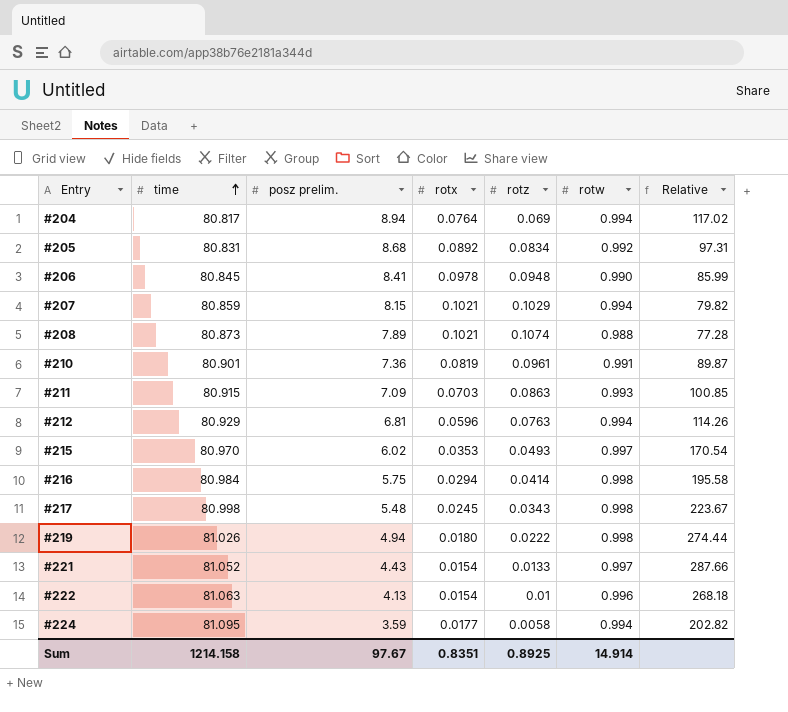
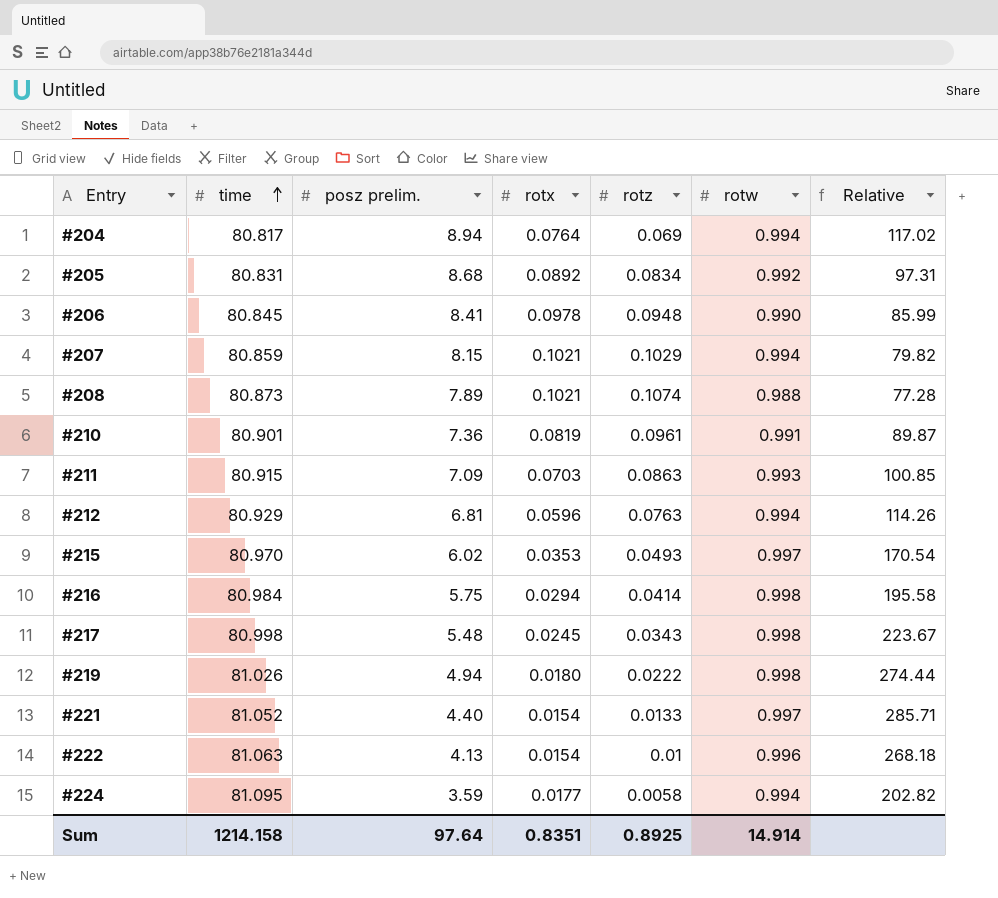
#221 | posz prelim.: 4.43 -> 4.40
#221 | Relative: 287.66 -> 285.71
Sum | posz prelim.: 97.67 -> 97.64

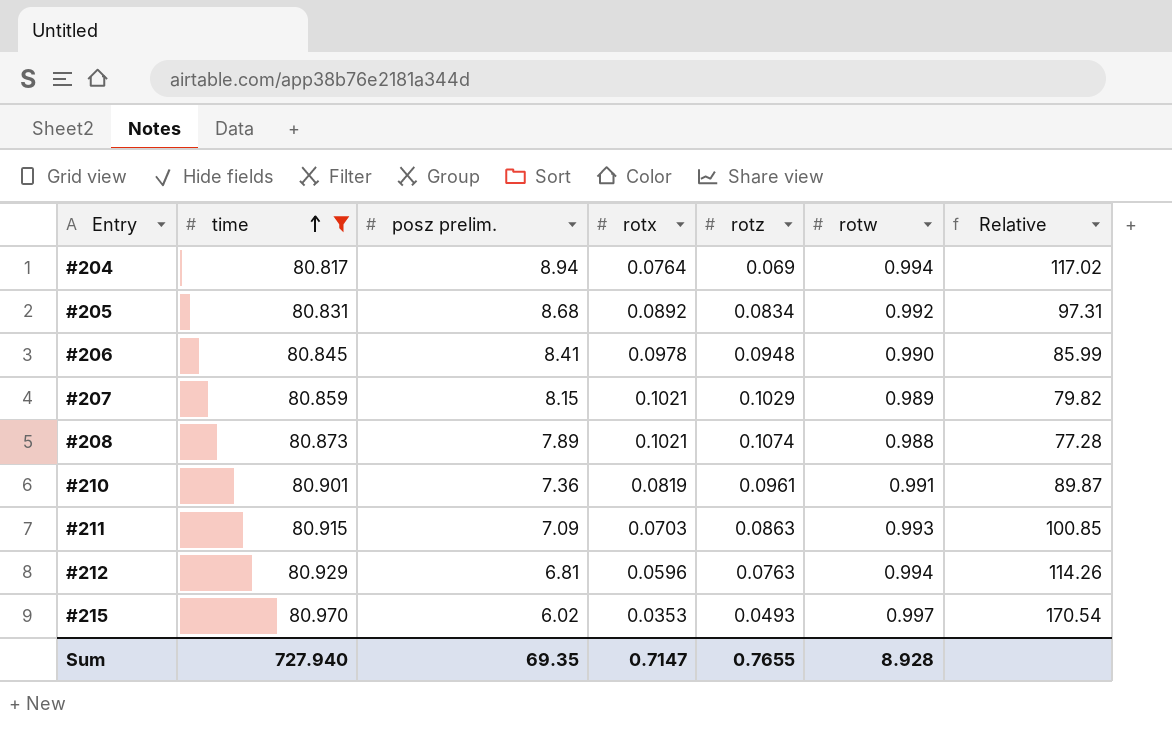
filter: none -> time <= 80.970
#207 | rotw: 0.994 -> 0.989
Sum | time: 1214.158 -> 727.940
Sum | posz prelim.: 97.64 -> 69.35
Sum | rotx: 0.8351 -> 0.7147
Sum | rotz: 0.8925 -> 0.7655
Sum | rotw: 14.914 -> 8.928

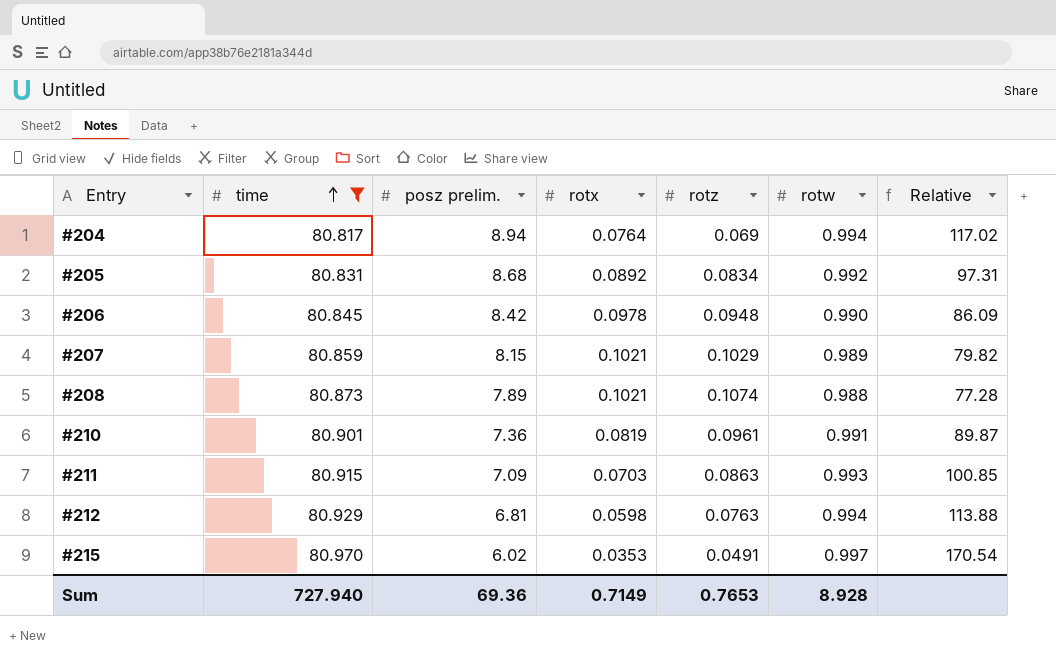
#206 | posz prelim.: 8.41 -> 8.42
#206 | Relative: 85.99 -> 86.09
#212 | rotx: 0.0596 -> 0.0598
#212 | Relative: 114.26 -> 113.88
#215 | rotz: 0.0493 -> 0.0491
Sum | posz prelim.: 69.35 -> 69.36
Sum | rotx: 0.7147 -> 0.7149
Sum | rotz: 0.7655 -> 0.7653

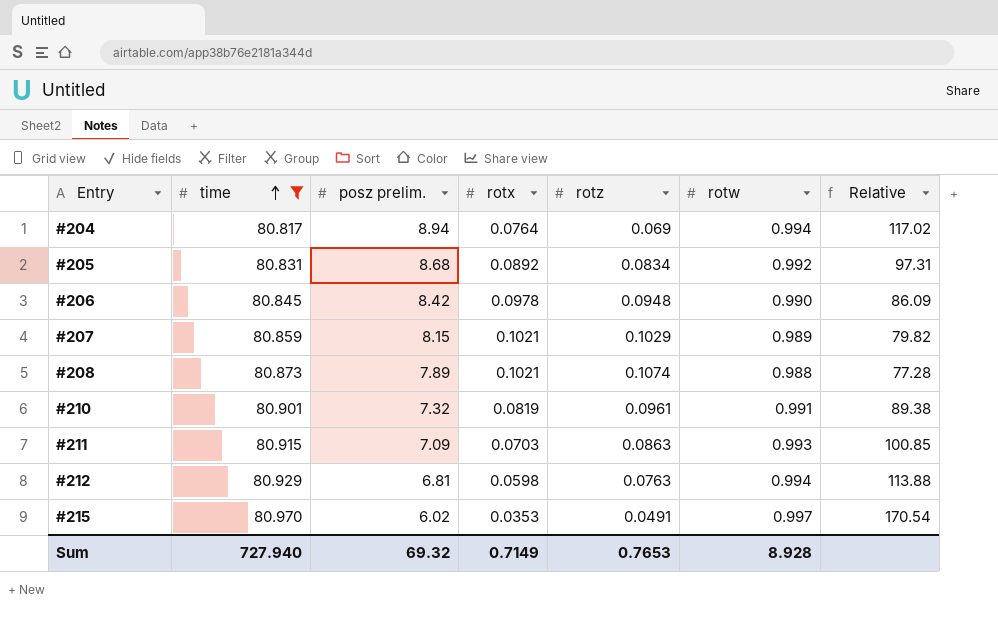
#210 | posz prelim.: 7.36 -> 7.32
#210 | Relative: 89.87 -> 89.38
Sum | posz prelim.: 69.36 -> 69.32

